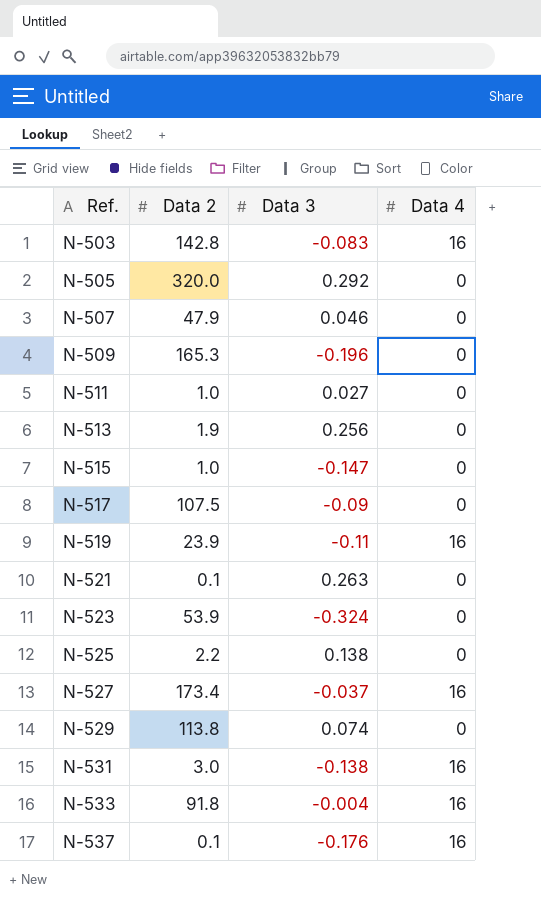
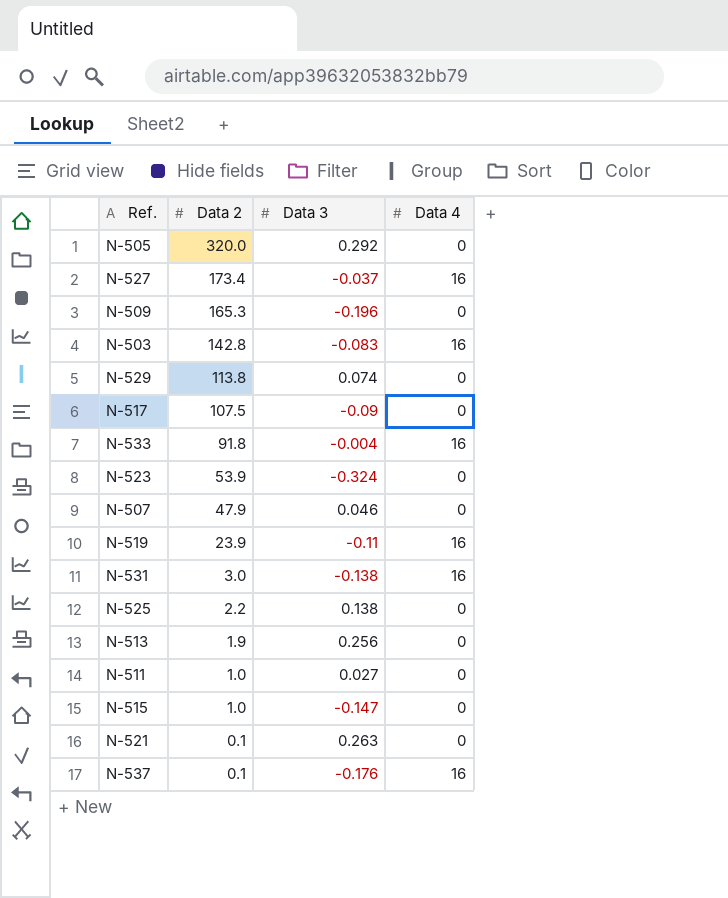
row order: Ref. ascending -> Data 2 descending

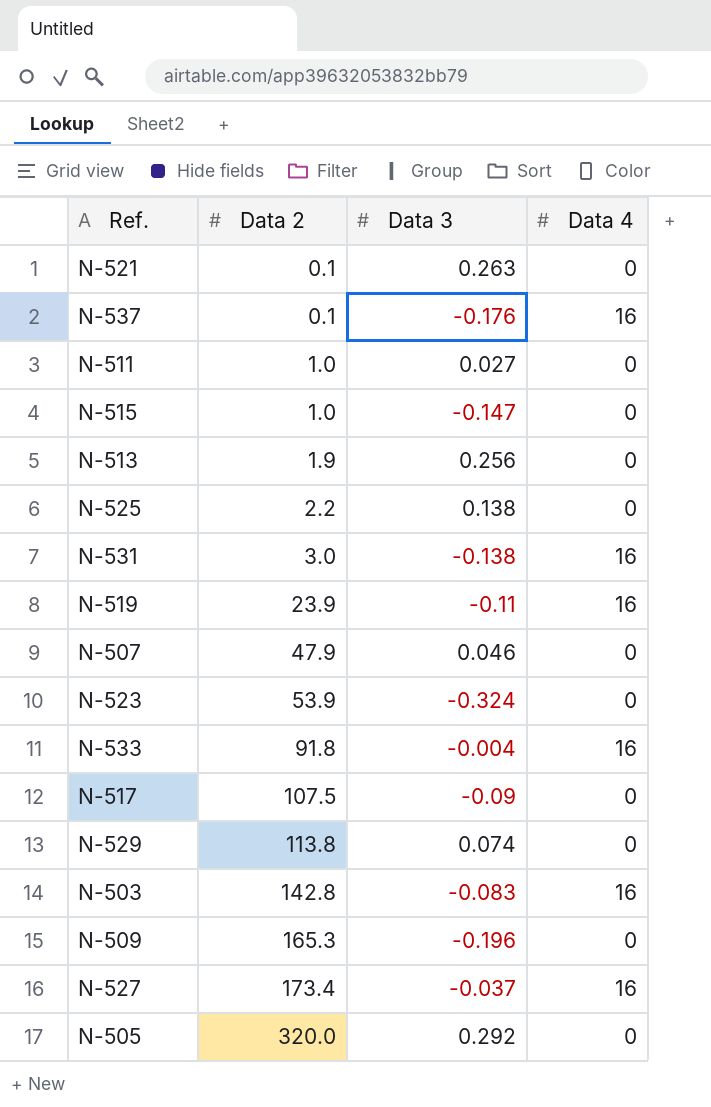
row order: Data 2 descending -> Data 2 ascending

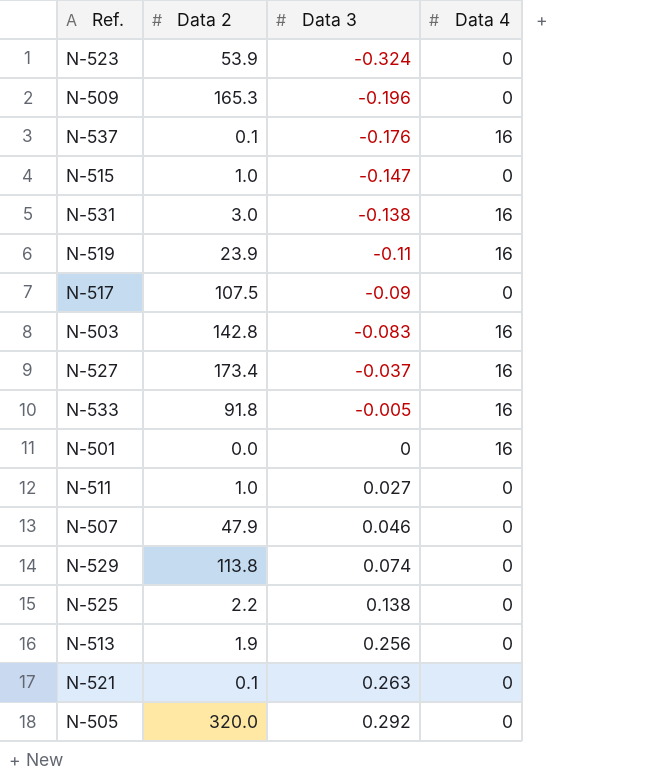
row order: Data 2 ascending -> Data 3 ascending
N-533 | Data 3: -0.004 -> -0.005
row N-501: none -> 0.0 | 0 | 16

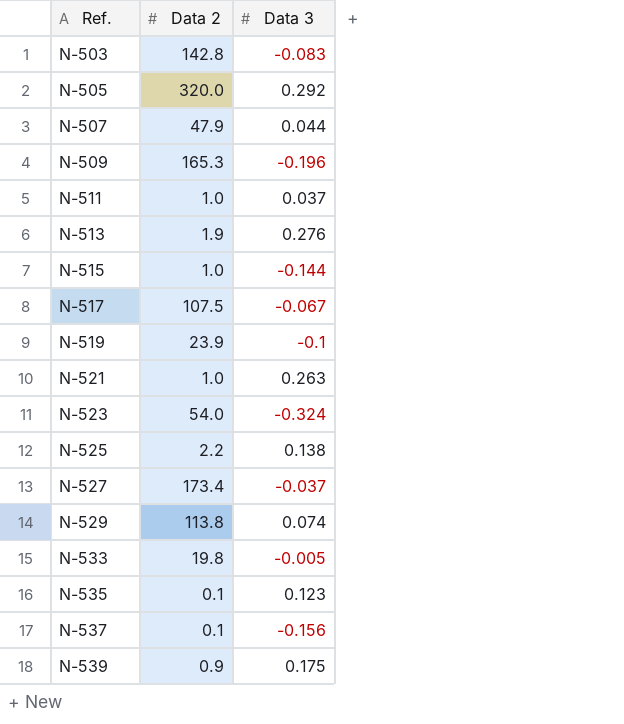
row order: Data 3 ascending -> Ref. ascending
column Data 4 | position: 4 -> none
row N-531: 3.0 | -0.138 | 16 -> none
row N-501: 0.0 | 0 | 16 -> none
N-507 | Data 3: 0.046 -> 0.044
N-511 | Data 3: 0.027 -> 0.037
N-513 | Data 3: 0.256 -> 0.276
N-515 | Data 3: -0.147 -> -0.144
N-517 | Data 3: -0.09 -> -0.067
N-519 | Data 3: -0.11 -> -0.1
N-521 | Data 2: 0.1 -> 1.0
N-523 | Data 2: 53.9 -> 54.0
N-533 | Data 2: 91.8 -> 19.8
row N-535: none -> 0.1 | 0.123
N-537 | Data 3: -0.176 -> -0.156
row N-539: none -> 0.9 | 0.175

